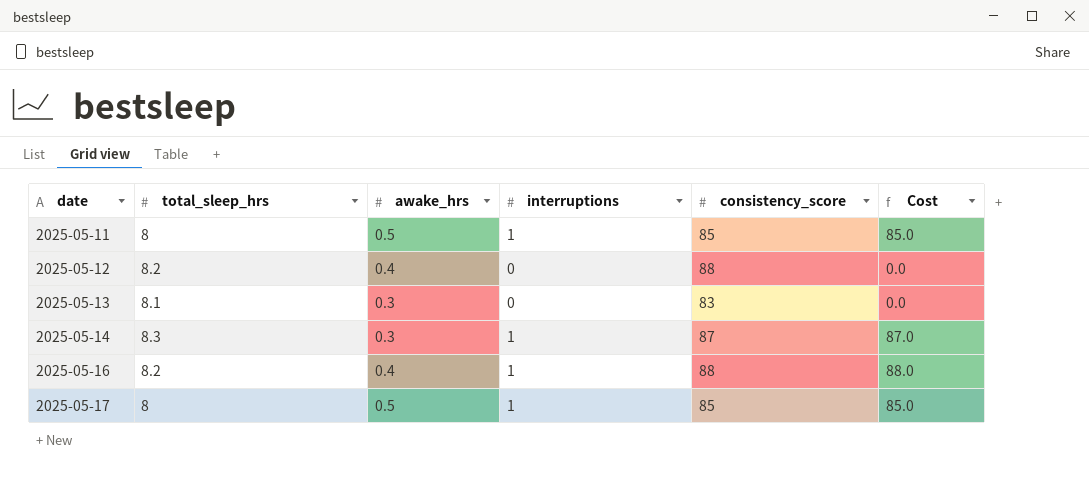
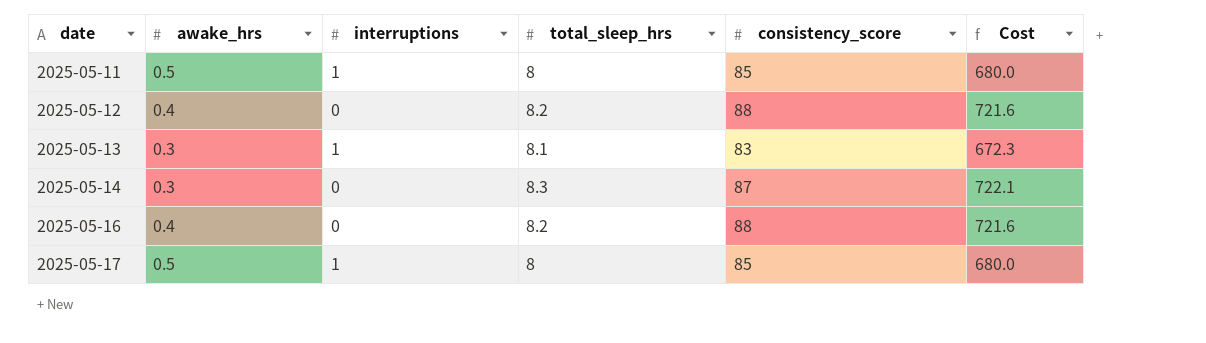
column total_sleep_hrs | position: 2 -> 4
column Cost | formula: [interruptions] * [consistency_score] -> [total_sleep_hrs] * [consistency_score]
2025-05-13 | interruptions: 0 -> 1
2025-05-14 | interruptions: 1 -> 0
2025-05-16 | interruptions: 1 -> 0

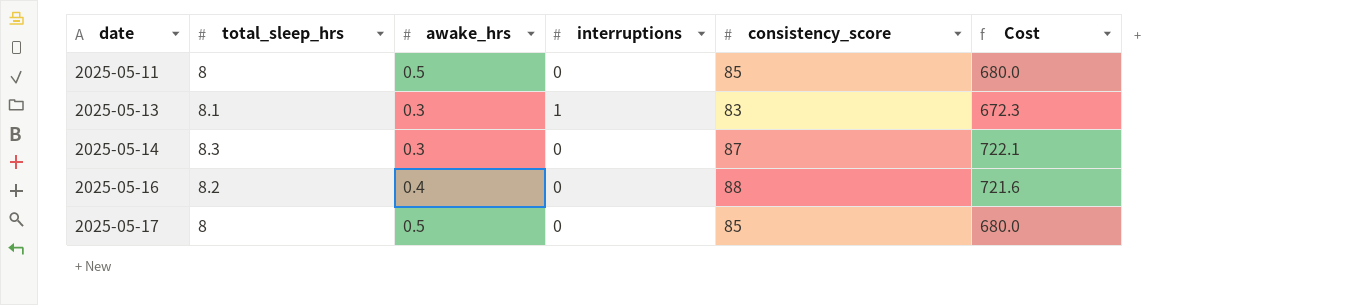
column total_sleep_hrs | position: 4 -> 2
row 2025-05-12: 0.4 | 0 | 8.2 | 88 | 721.6 -> none
2025-05-11 | interruptions: 1 -> 0
2025-05-17 | interruptions: 1 -> 0

